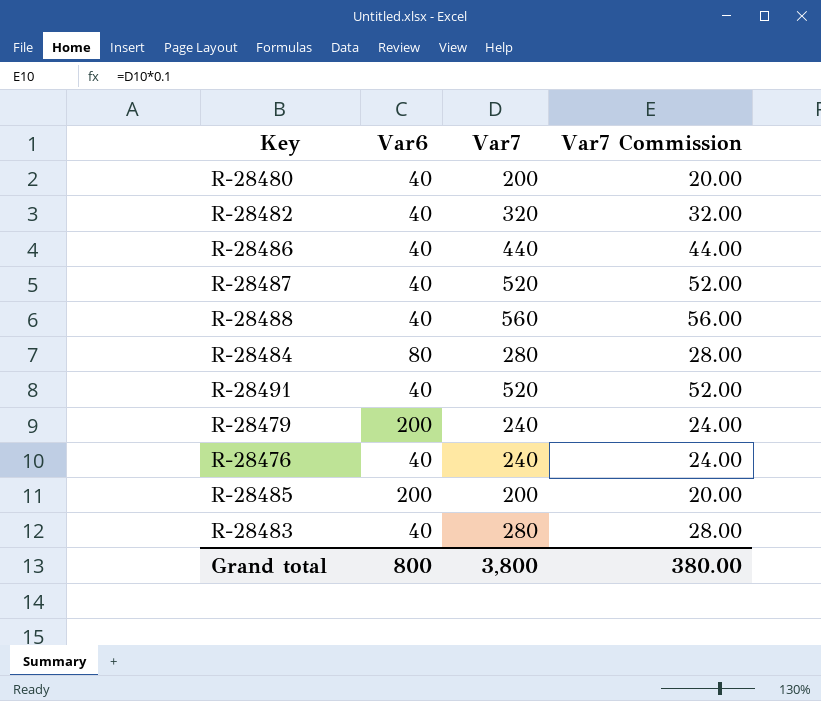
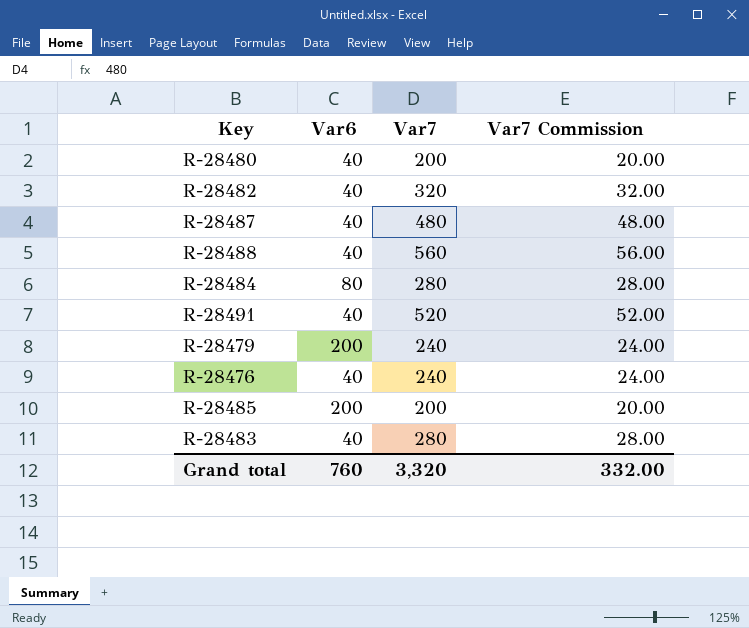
row R-28486: 40 | 440 | 44.00 -> none
R-28487 | Var7: 520 -> 480
R-28487 | Var7 Commission: 52.00 -> 48.00
Grand total | Var6: 800 -> 760
Grand total | Var7: 3,800 -> 3,320
Grand total | Var7 Commission: 380.00 -> 332.00

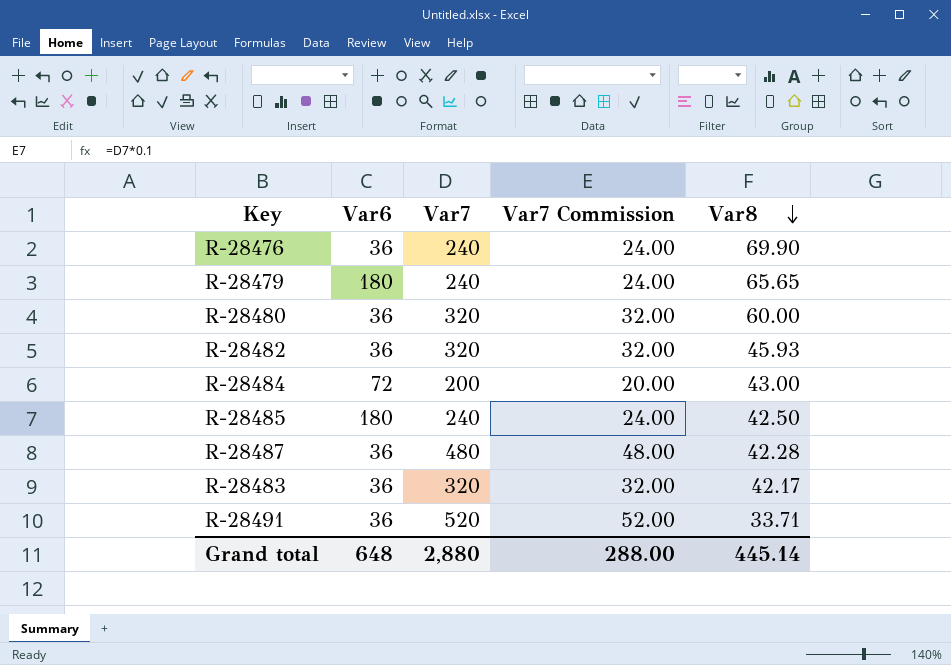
row order: none -> Var8 descending
column Var8 | position: none -> 5
row R-28488: 40 | 560 | 56.00 -> none
R-28476 | Var6: 40 -> 36
R-28479 | Var6: 200 -> 180
R-28480 | Var6: 40 -> 36
R-28480 | Var7: 200 -> 320
R-28480 | Var7 Commission: 20.00 -> 32.00
R-28482 | Var6: 40 -> 36
R-28484 | Var6: 80 -> 72
R-28484 | Var7: 280 -> 200
R-28484 | Var7 Commission: 28.00 -> 20.00
R-28485 | Var6: 200 -> 180
R-28485 | Var7: 200 -> 240
R-28485 | Var7 Commission: 20.00 -> 24.00
R-28487 | Var6: 40 -> 36
R-28483 | Var6: 40 -> 36
R-28483 | Var7: 280 -> 320
R-28483 | Var7 Commission: 28.00 -> 32.00
R-28491 | Var6: 40 -> 36
Grand total | Var6: 760 -> 648
Grand total | Var7: 3,320 -> 2,880
Grand total | Var7 Commission: 332.00 -> 288.00

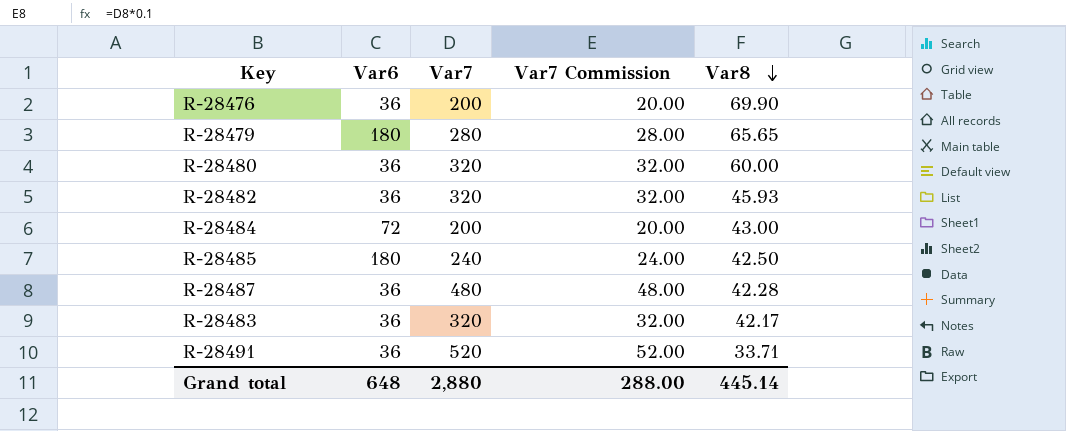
R-28476 | Var7: 240 -> 200
R-28476 | Var7 Commission: 24.00 -> 20.00
R-28479 | Var7: 240 -> 280
R-28479 | Var7 Commission: 24.00 -> 28.00

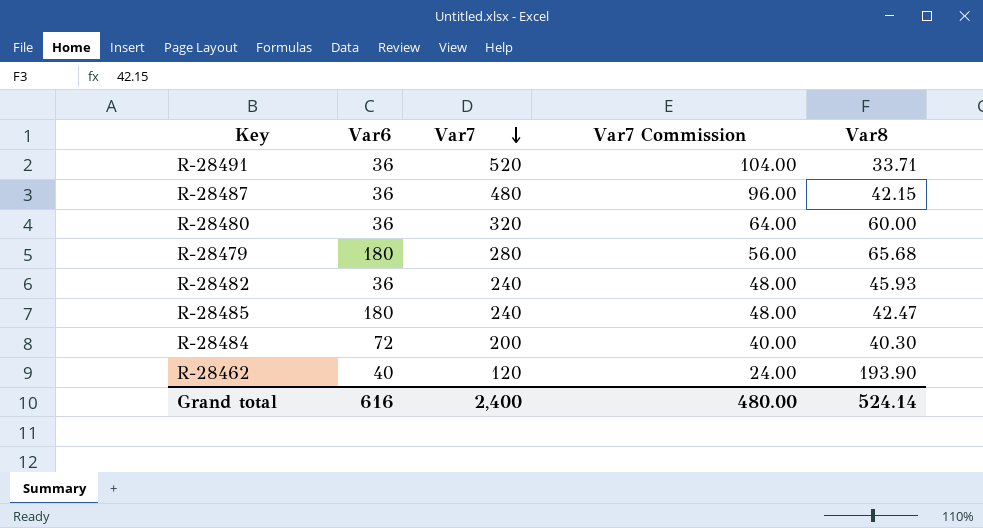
row order: Var8 descending -> Var7 descending
column Var7 Commission | formula: [Var7] * 0.1 -> [Var7] * 0.2
row R-28476: 36 | 200 | 20.00 | 69.90 -> none
row R-28483: 36 | 320 | 32.00 | 42.17 -> none
R-28487 | Var8: 42.28 -> 42.15
R-28479 | Var8: 65.65 -> 65.68
R-28482 | Var7: 320 -> 240
R-28485 | Var8: 42.50 -> 42.47
R-28484 | Var8: 43.00 -> 40.30
row R-28462: none -> 40 | 120 | 24.00 | 193.90
Grand total | Var6: 648 -> 616
Grand total | Var7: 2,880 -> 2,400
Grand total | Var7 Commission: 288.00 -> 480.00
Grand total | Var8: 445.14 -> 524.14

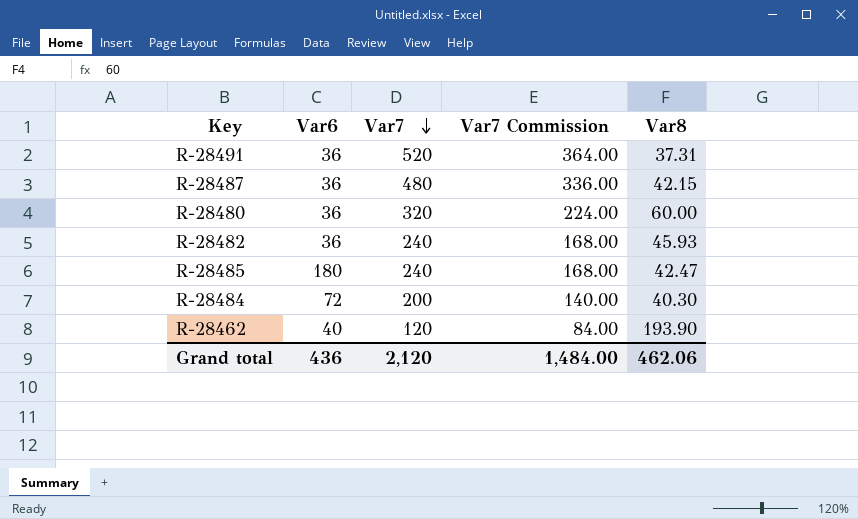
column Var7 Commission | formula: [Var7] * 0.2 -> [Var7] * 0.7
row R-28479: 180 | 280 | 56.00 | 65.68 -> none
R-28491 | Var8: 33.71 -> 37.31
Grand total | Var6: 616 -> 436
Grand total | Var7: 2,400 -> 2,120
Grand total | Var7 Commission: 480.00 -> 1,484.00
Grand total | Var8: 524.14 -> 462.06

